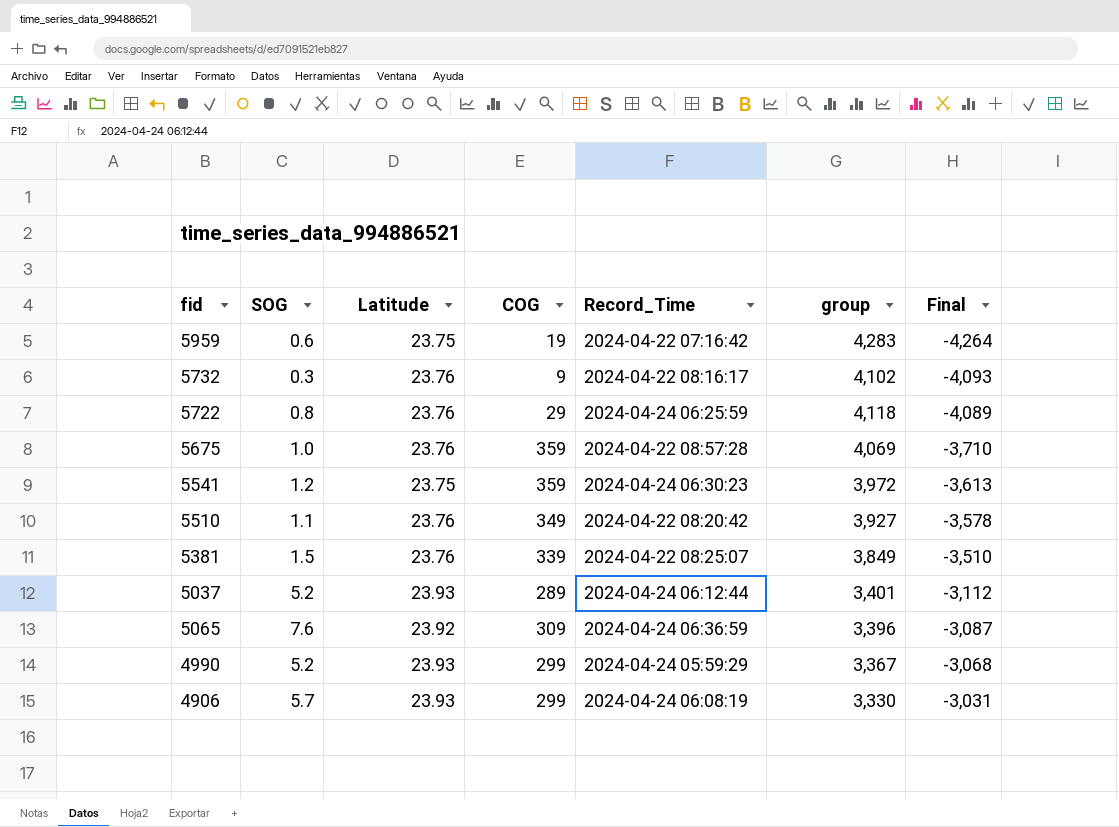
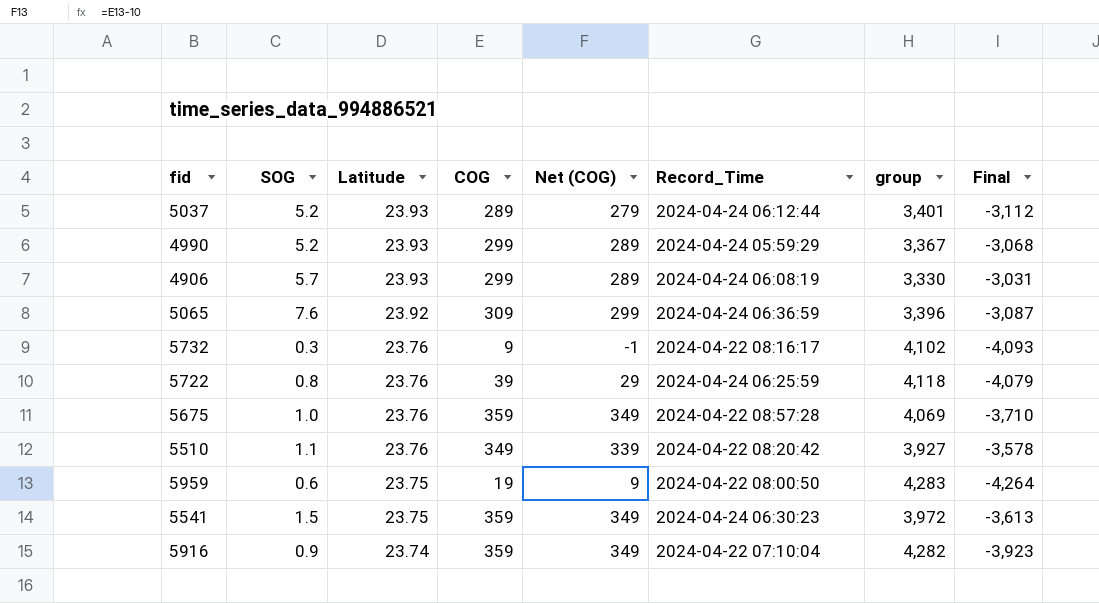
row order: Final ascending -> Latitude descending
column Net (COG) | formula: none -> [COG] - 10
row 5381: 1.5 | 23.76 | 339 | 2024-04-22 08:25:07 | 3,849 | -3,510 -> none
5722 | COG: 29 -> 39
5722 | Final: -4,089 -> -4,079
5959 | Record_Time: 2024-04-22 07:16:42 -> 2024-04-22 08:00:50
5541 | SOG: 1.2 -> 1.5
row 5916: none -> 0.9 | 23.74 | 359 | 349 | 2024-04-22 07:10:04 | 4,282 | -3,923

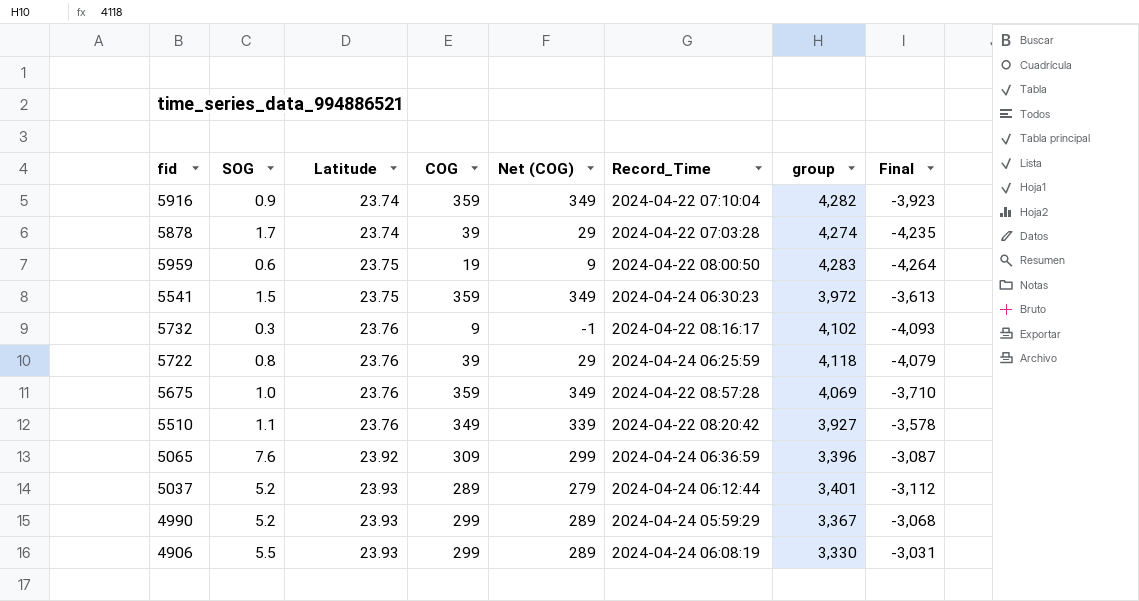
row order: Latitude descending -> Latitude ascending
row 5878: none -> 1.7 | 23.74 | 39 | 29 | 2024-04-22 07:03:28 | 4,274 | -4,235
4906 | SOG: 5.7 -> 5.5

